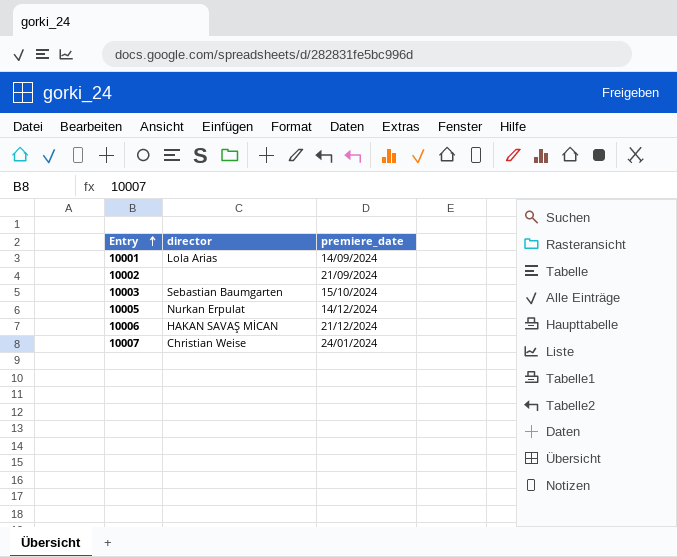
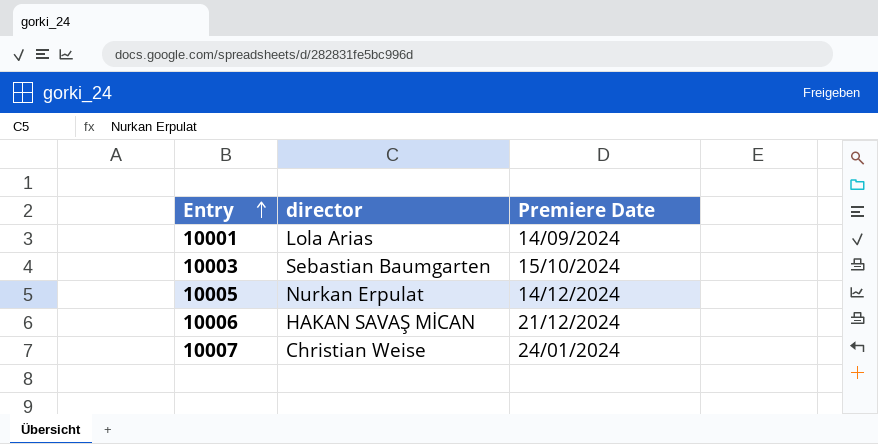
column name: premiere_date -> Premiere Date
row 10002: none | 21/09/2024 -> none

